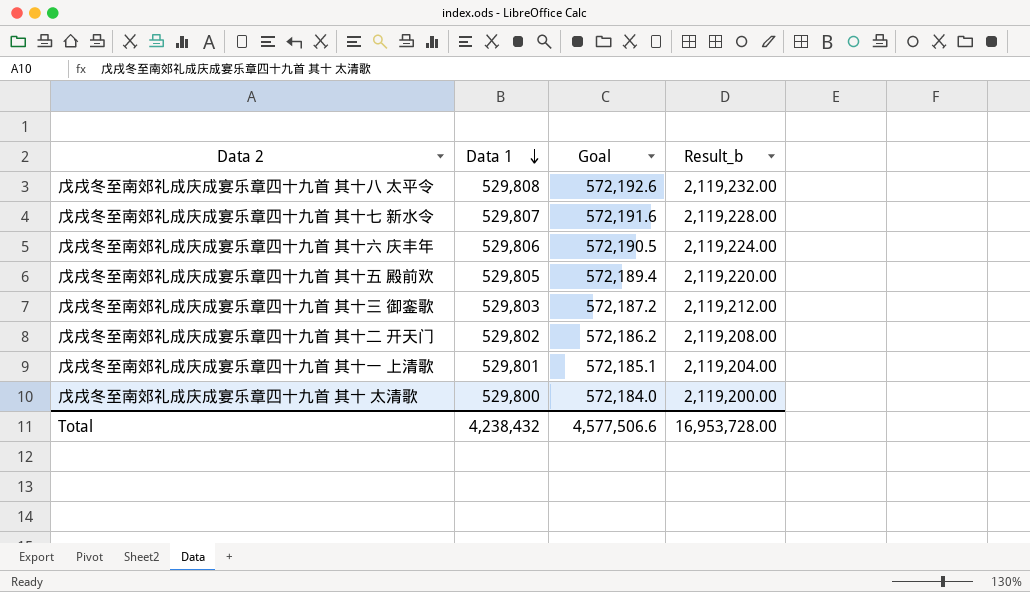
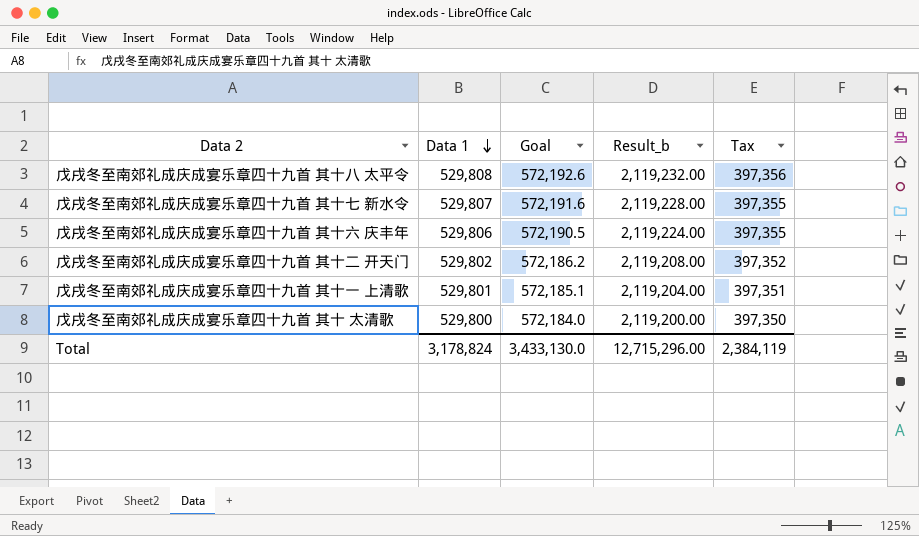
column Tax | formula: none -> [Data 1] * 0.75
row 戊戌冬至南郊礼成庆成宴乐章四十九首 其十五 殿前欢: 529,805 | 572,189.4 | 2,119,220.00 -> none
row 戊戌冬至南郊礼成庆成宴乐章四十九首 其十三 御銮歌: 529,803 | 572,187.2 | 2,119,212.00 -> none
Total | Data 1: 4,238,432 -> 3,178,824
Total | Goal: 4,577,506.6 -> 3,433,130.0
Total | Result_b: 16,953,728.00 -> 12,715,296.00

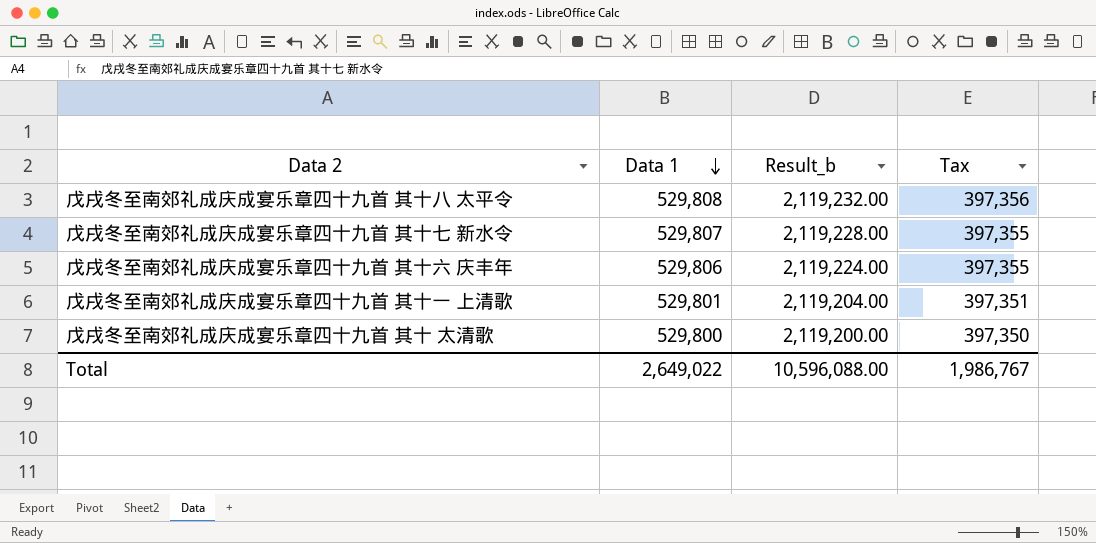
column Goal | formula: [Data 1] * 1.08 -> none
row 戊戌冬至南郊礼成庆成宴乐章四十九首 其十二 开天门: 529,802 | 572,186.2 | 2,119,208.00 | 397,352 -> none
Total | Data 1: 3,178,824 -> 2,649,022
Total | Result_b: 12,715,296.00 -> 10,596,088.00
Total | Tax: 2,384,119 -> 1,986,767

